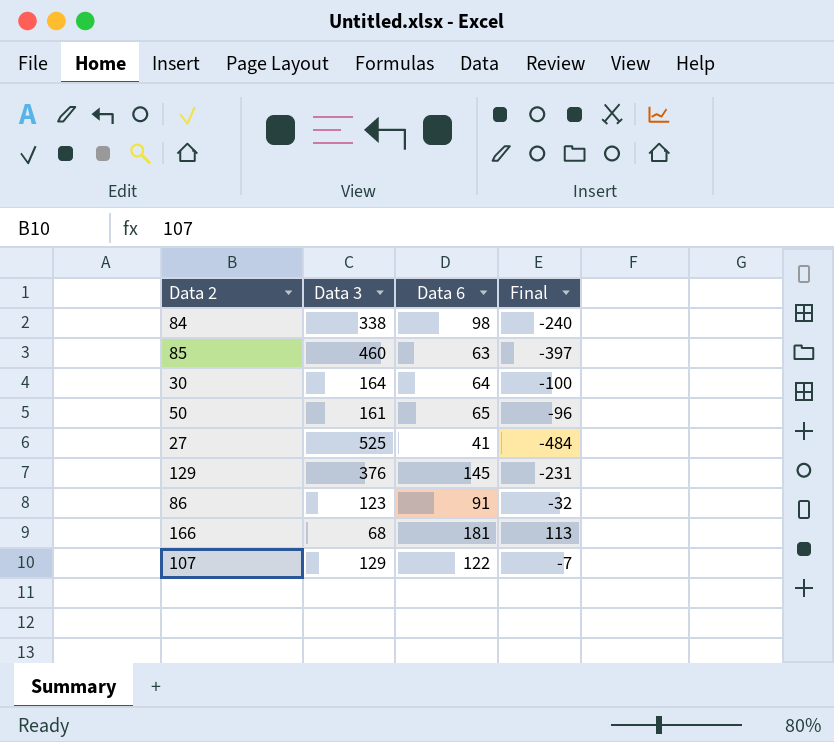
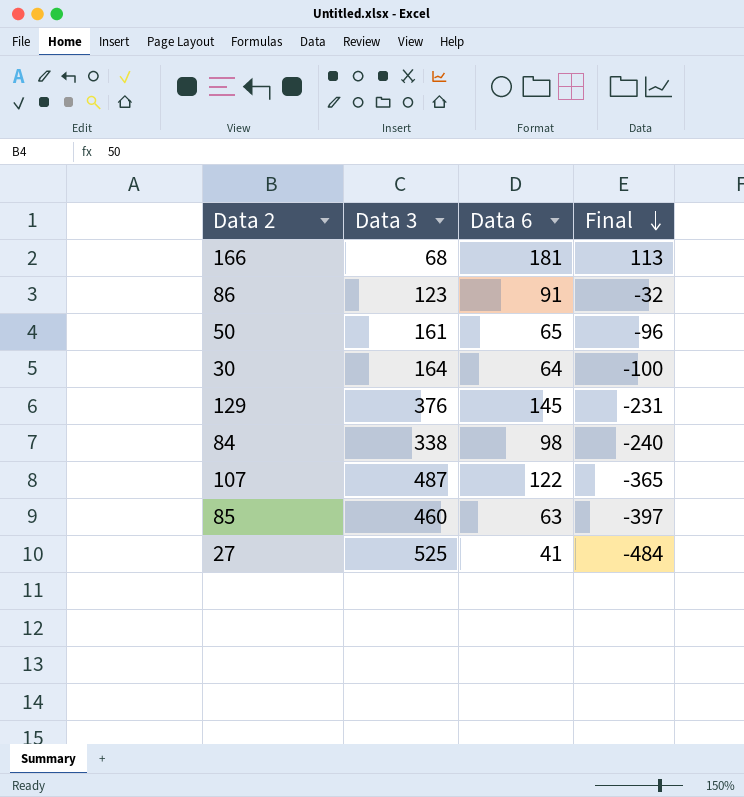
row order: none -> Final descending
107 | Data 3: 129 -> 487
107 | Final: -7 -> -365

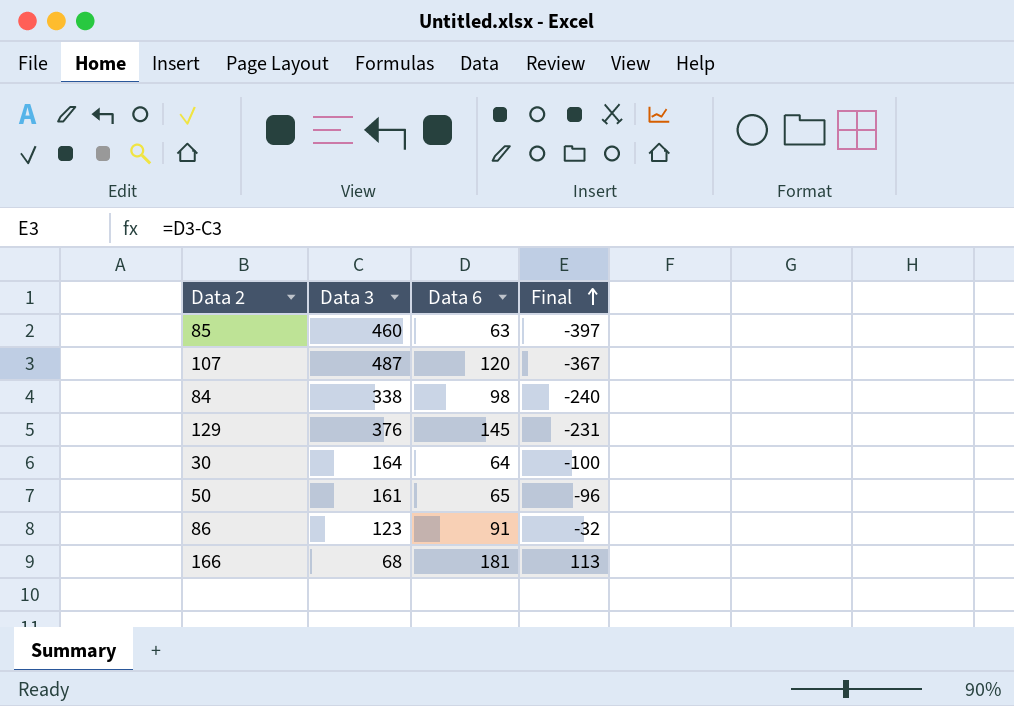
row order: Final descending -> Final ascending
row 27: 525 | 41 | -484 -> none
107 | Data 6: 122 -> 120
107 | Final: -365 -> -367

